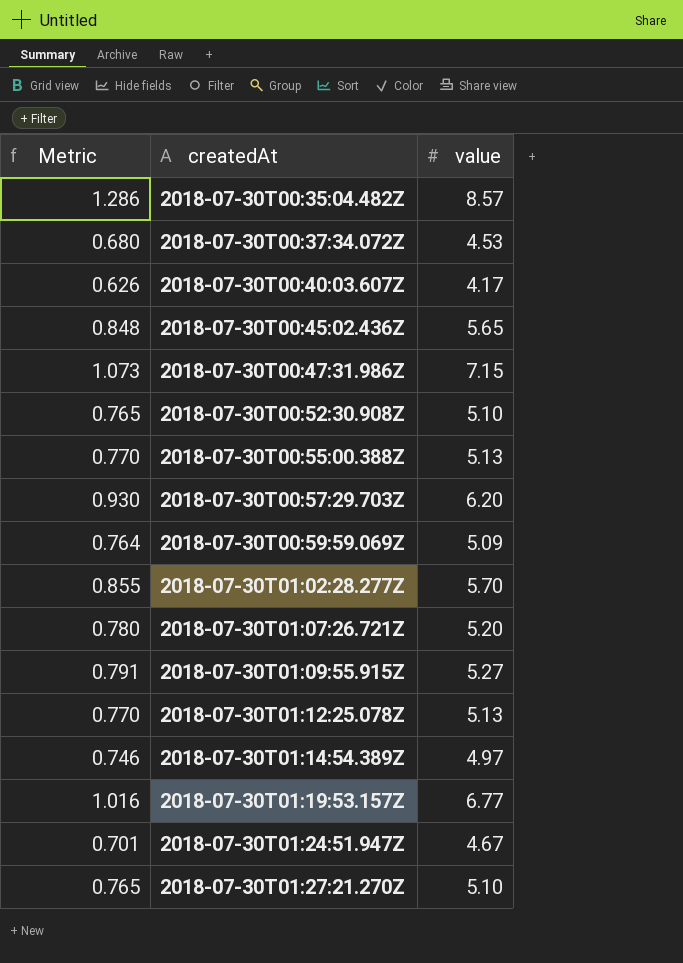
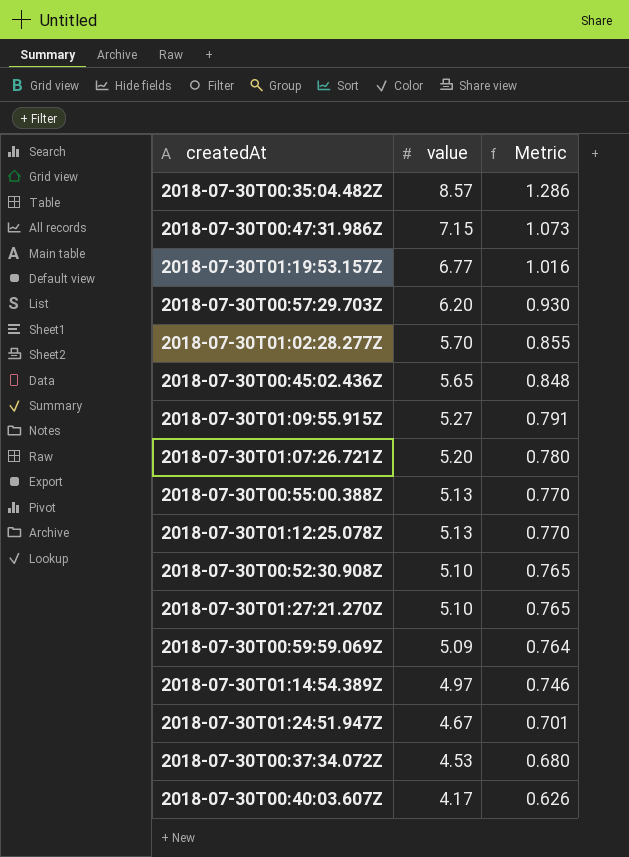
row order: createdAt ascending -> value descending
column Metric | position: 1 -> 3

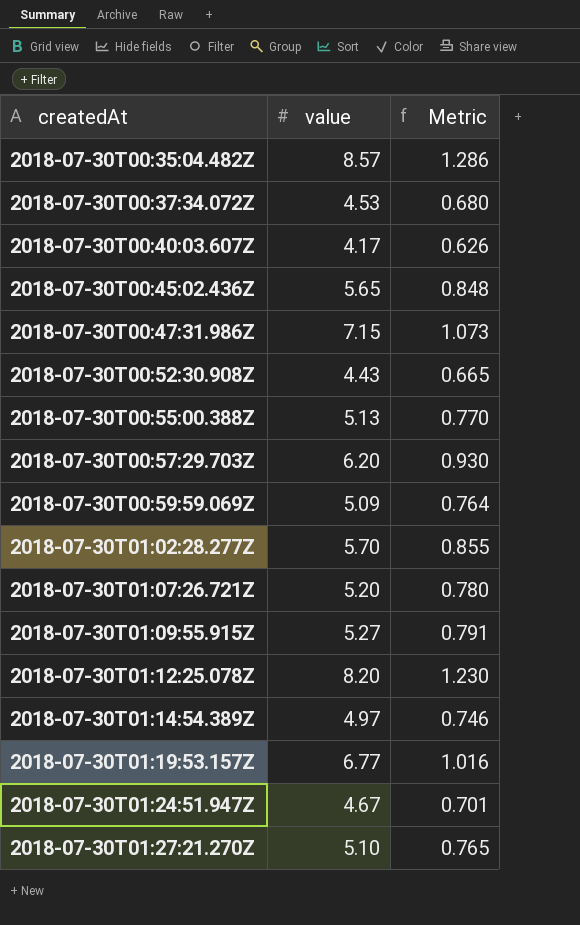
row order: value descending -> createdAt ascending
2018-07-30T00:52:30.908Z | value: 5.10 -> 4.43
2018-07-30T00:52:30.908Z | Metric: 0.765 -> 0.665
2018-07-30T01:12:25.078Z | value: 5.13 -> 8.20
2018-07-30T01:12:25.078Z | Metric: 0.770 -> 1.230

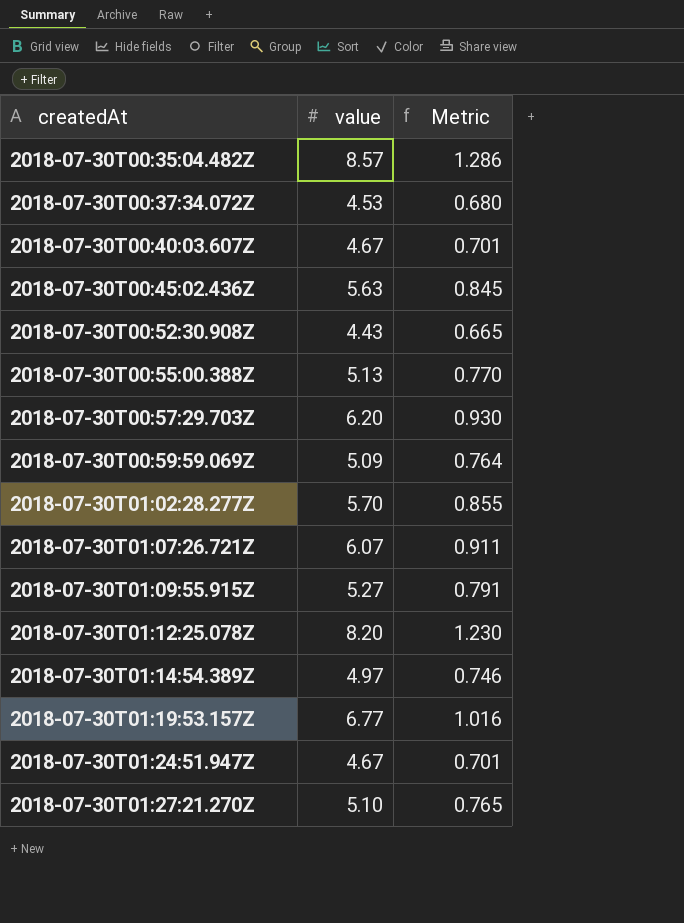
row 2018-07-30T00:47:31.986Z: 7.15 | 1.073 -> none
2018-07-30T00:40:03.607Z | value: 4.17 -> 4.67
2018-07-30T00:40:03.607Z | Metric: 0.626 -> 0.701
2018-07-30T00:45:02.436Z | value: 5.65 -> 5.63
2018-07-30T00:45:02.436Z | Metric: 0.848 -> 0.845
2018-07-30T01:07:26.721Z | value: 5.20 -> 6.07
2018-07-30T01:07:26.721Z | Metric: 0.780 -> 0.911

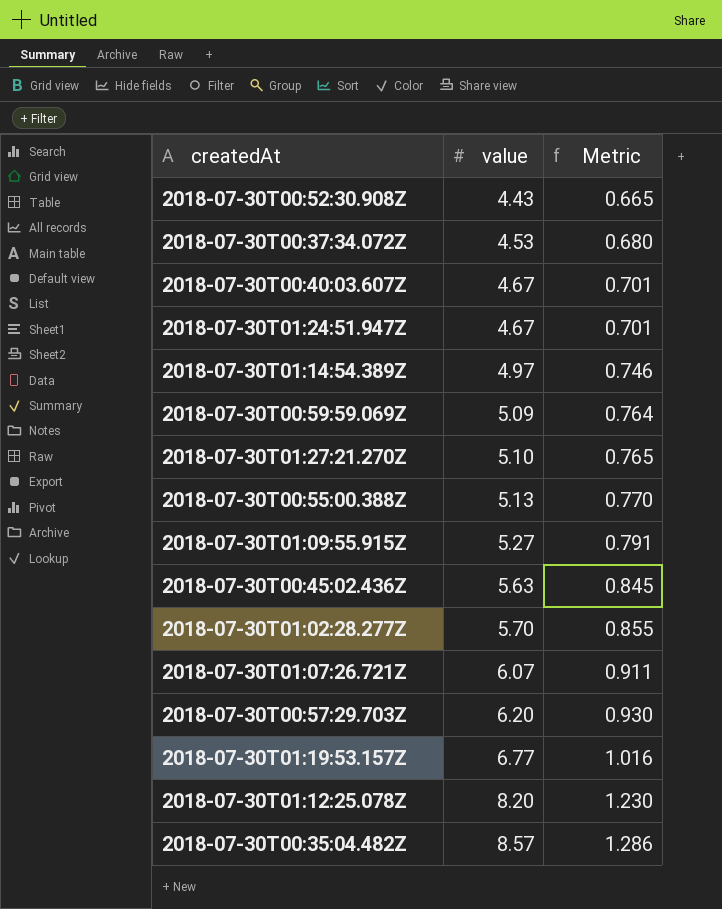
row order: createdAt ascending -> value ascending

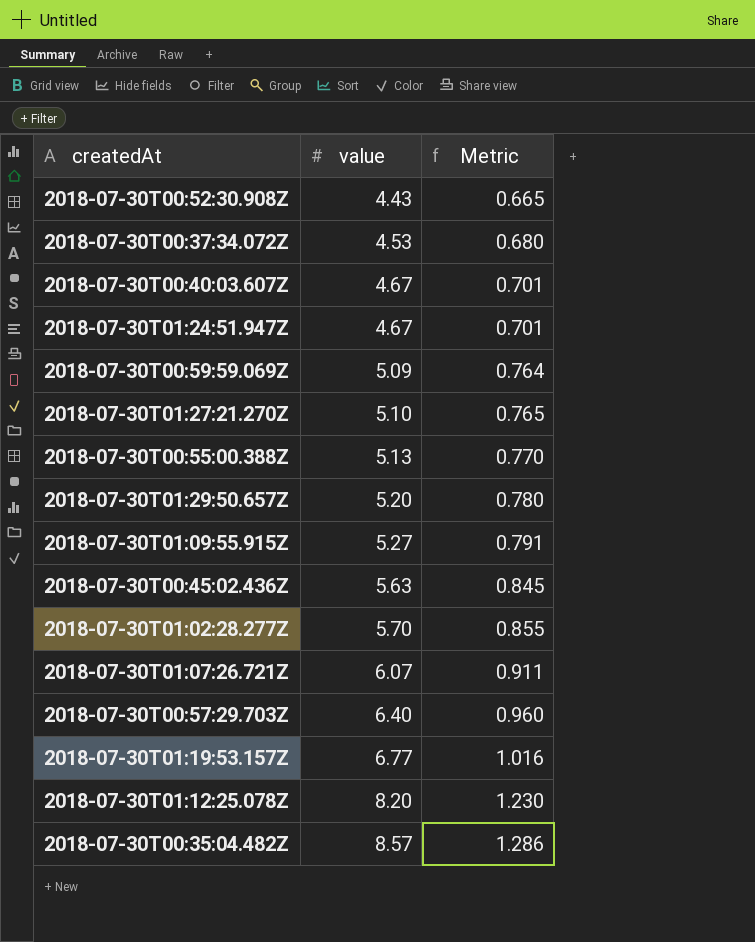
row 2018-07-30T01:14:54.389Z: 4.97 | 0.746 -> none
row 2018-07-30T01:29:50.657Z: none -> 5.20 | 0.780
2018-07-30T00:57:29.703Z | value: 6.20 -> 6.40
2018-07-30T00:57:29.703Z | Metric: 0.930 -> 0.960

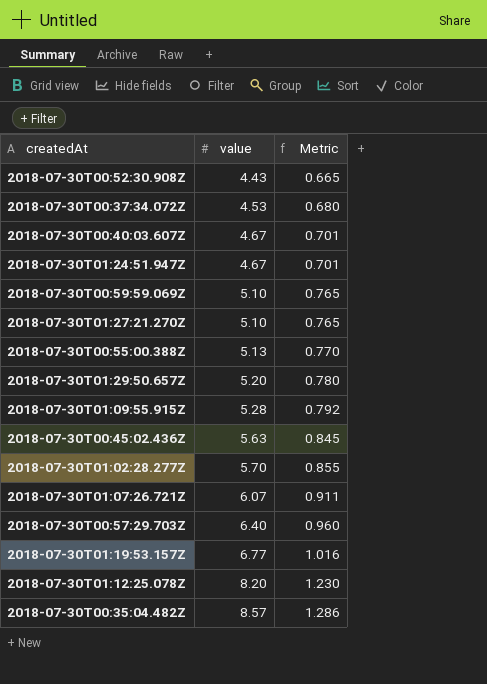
2018-07-30T00:59:59.069Z | value: 5.09 -> 5.10
2018-07-30T00:59:59.069Z | Metric: 0.764 -> 0.765
2018-07-30T01:09:55.915Z | value: 5.27 -> 5.28
2018-07-30T01:09:55.915Z | Metric: 0.791 -> 0.792

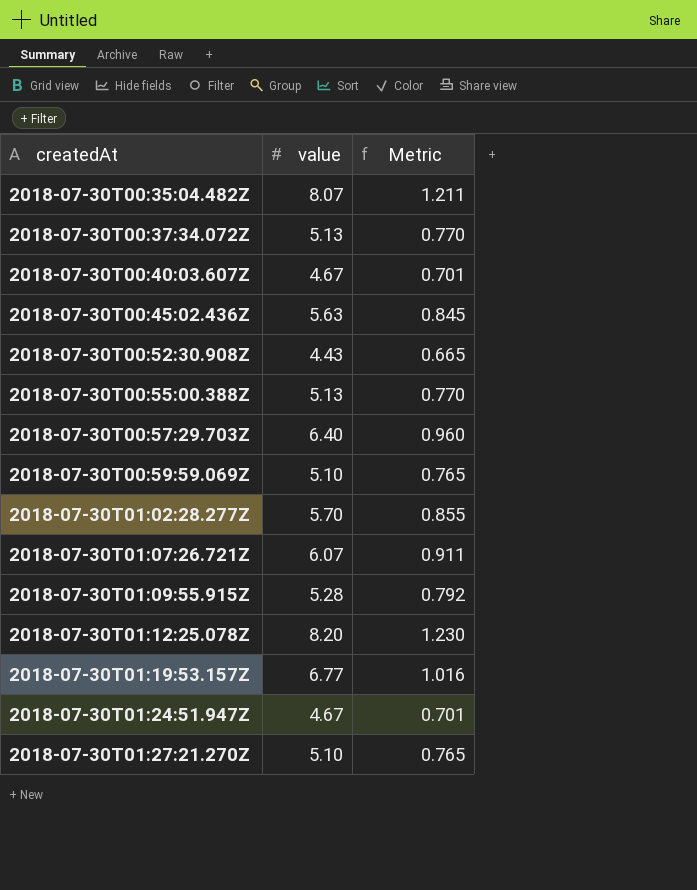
row order: value ascending -> createdAt ascending
row 2018-07-30T01:29:50.657Z: 5.20 | 0.780 -> none
2018-07-30T00:35:04.482Z | value: 8.57 -> 8.07
2018-07-30T00:35:04.482Z | Metric: 1.286 -> 1.211
2018-07-30T00:37:34.072Z | value: 4.53 -> 5.13
2018-07-30T00:37:34.072Z | Metric: 0.680 -> 0.770

